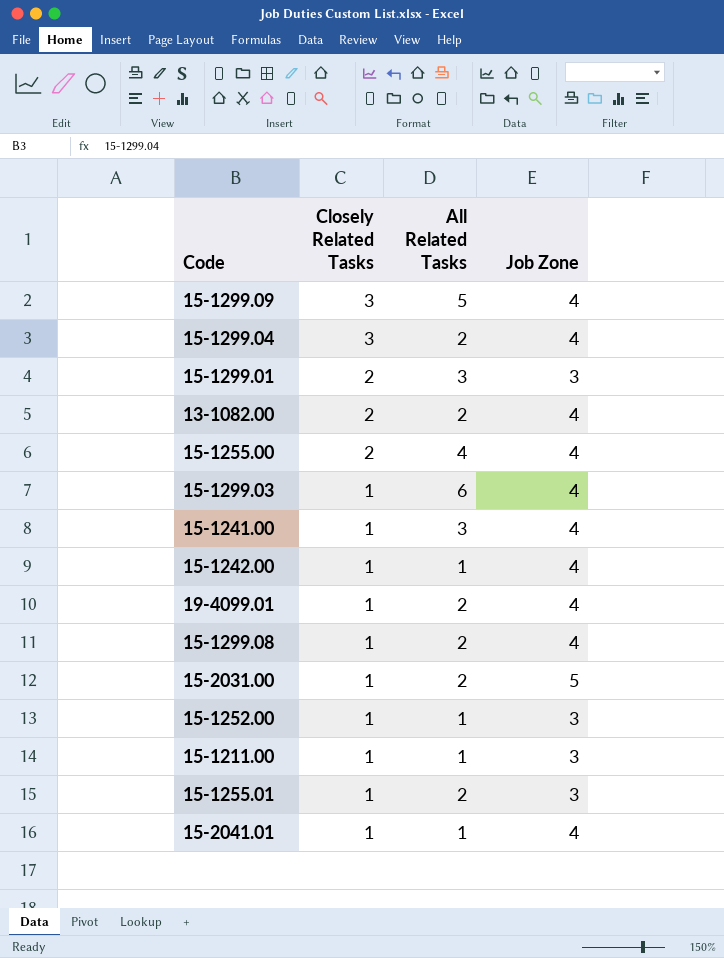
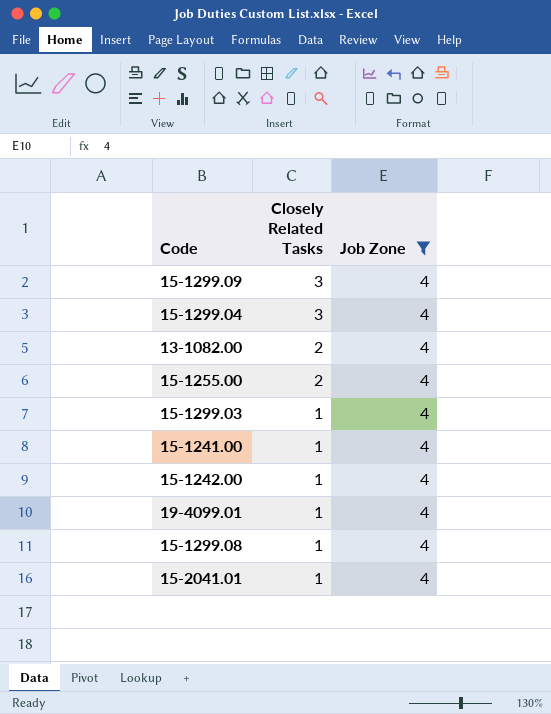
filter: none -> Job Zone = 4
column All Related Tasks | position: 3 -> none

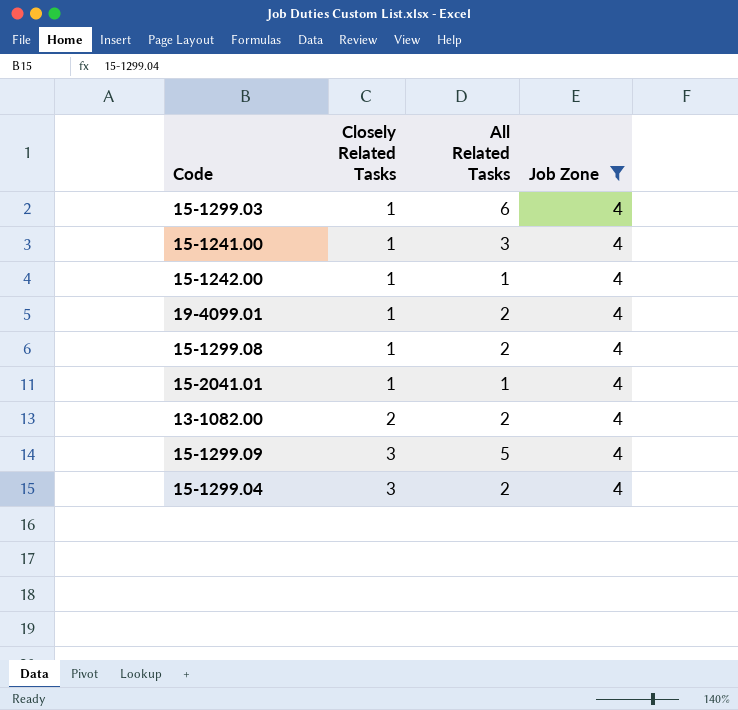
row order: Closely Related Tasks descending -> Closely Related Tasks ascending
column All Related Tasks | position: none -> 3
row 15-1255.00: 2 | 4 -> none

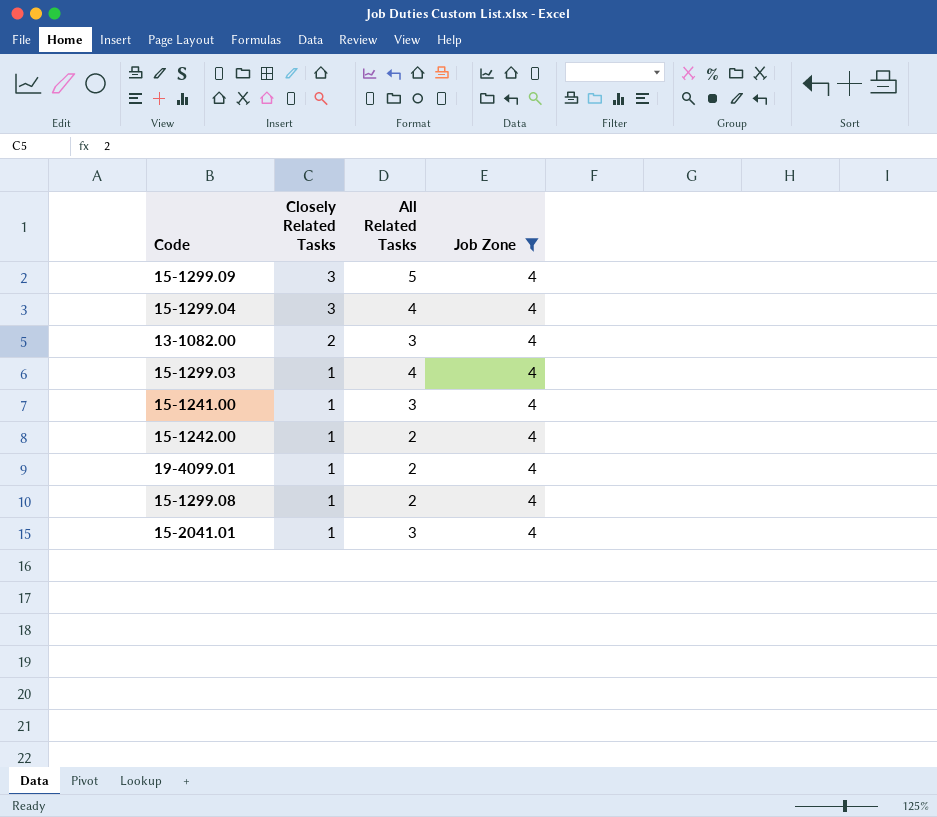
row order: Closely Related Tasks ascending -> Closely Related Tasks descending
15-1299.04 | All Related Tasks: 2 -> 4
13-1082.00 | All Related Tasks: 2 -> 3
15-1299.03 | All Related Tasks: 6 -> 4
15-1242.00 | All Related Tasks: 1 -> 2
15-2041.01 | All Related Tasks: 1 -> 3

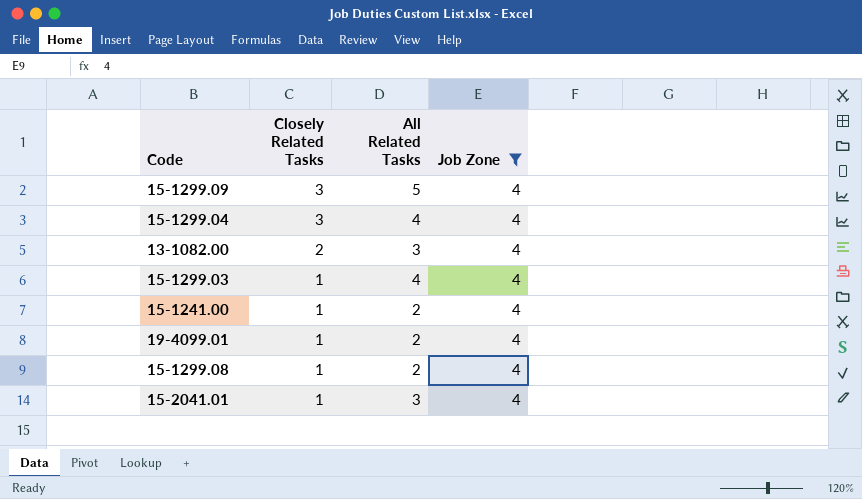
row 15-1242.00: 1 | 2 | 4 -> none
15-1241.00 | All Related Tasks: 3 -> 2

